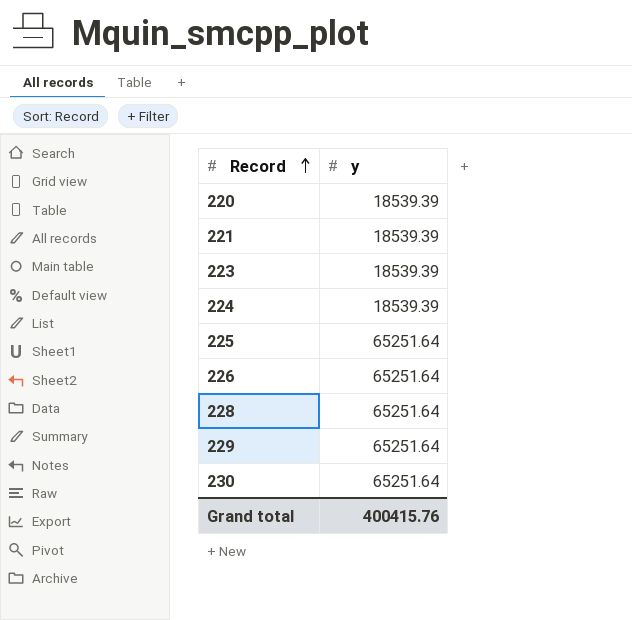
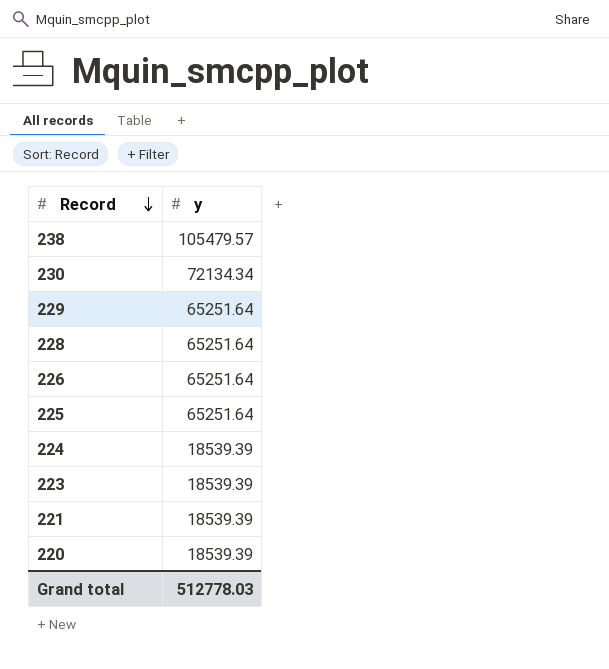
row order: Record ascending -> Record descending
row 238: none -> 105479.57
230 | y: 65251.64 -> 72134.34
Grand total | y: 400415.76 -> 512778.03

